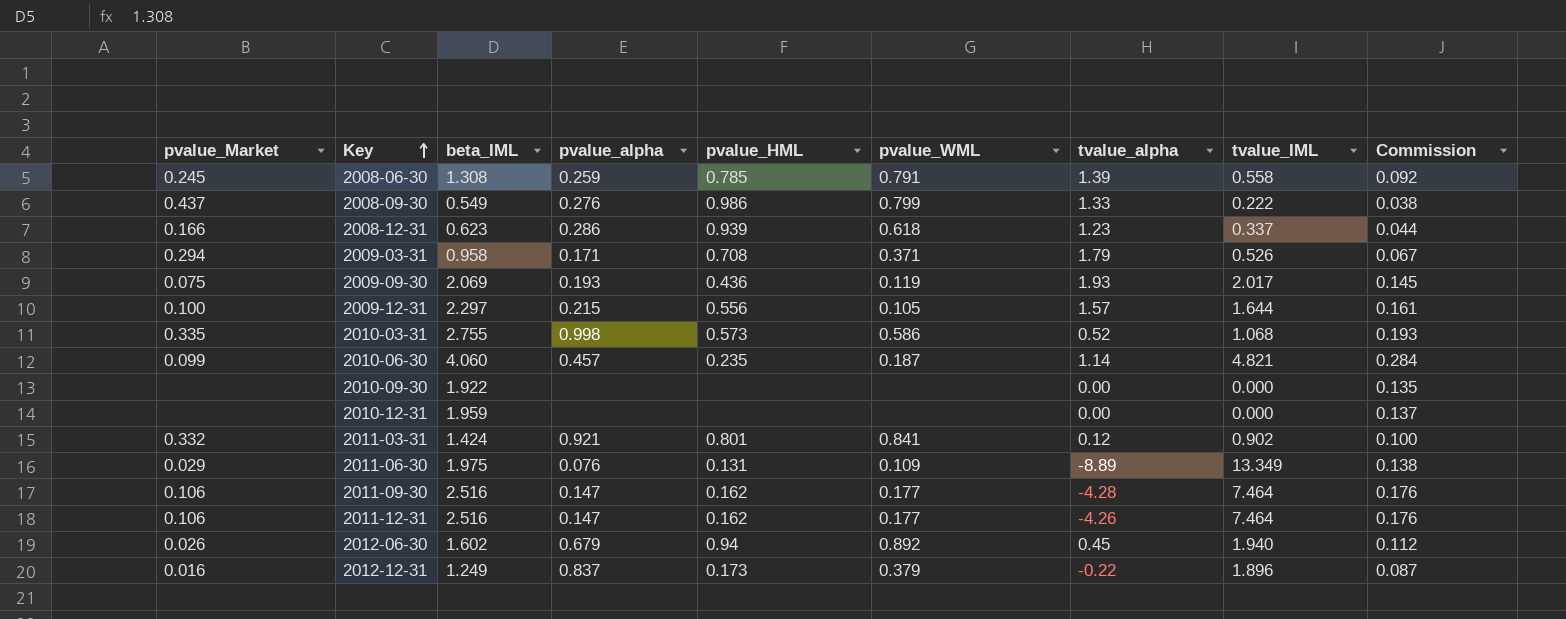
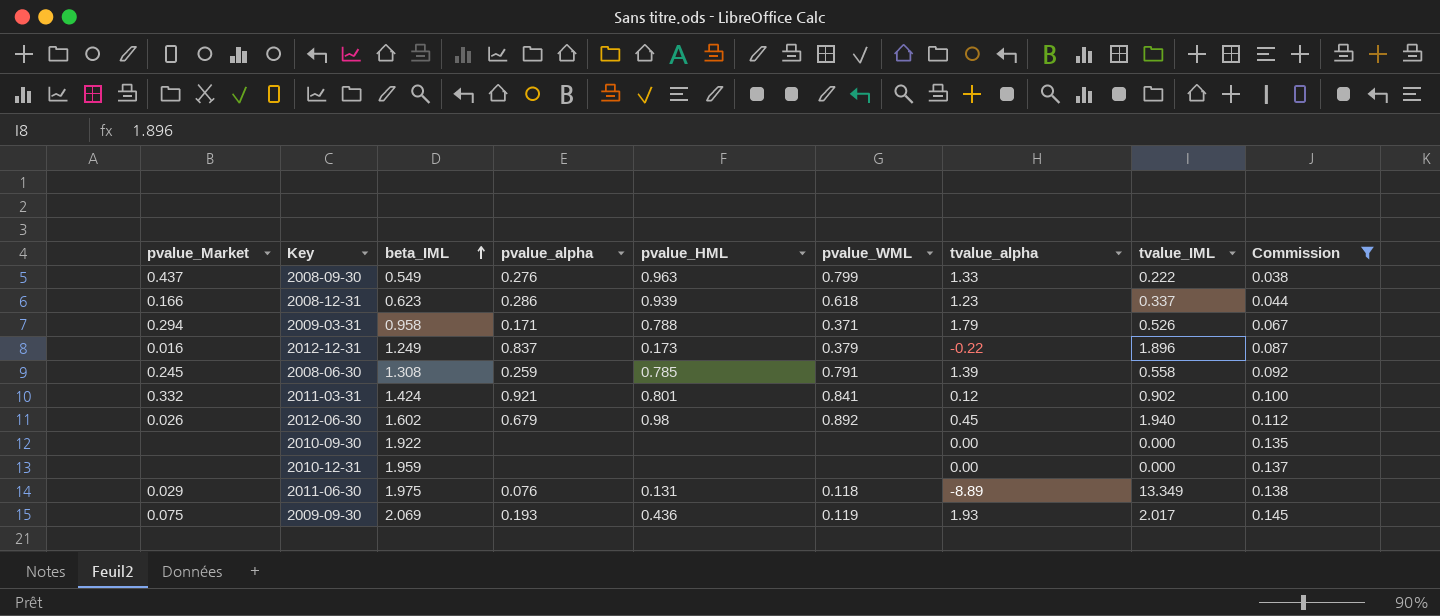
filter: none -> Commission <= 0.145
row order: Key ascending -> beta_IML ascending
2008-09-30 | pvalue_HML: 0.986 -> 0.963
2009-03-31 | pvalue_HML: 0.708 -> 0.788
2012-06-30 | pvalue_HML: 0.94 -> 0.98
2011-06-30 | pvalue_WML: 0.109 -> 0.118

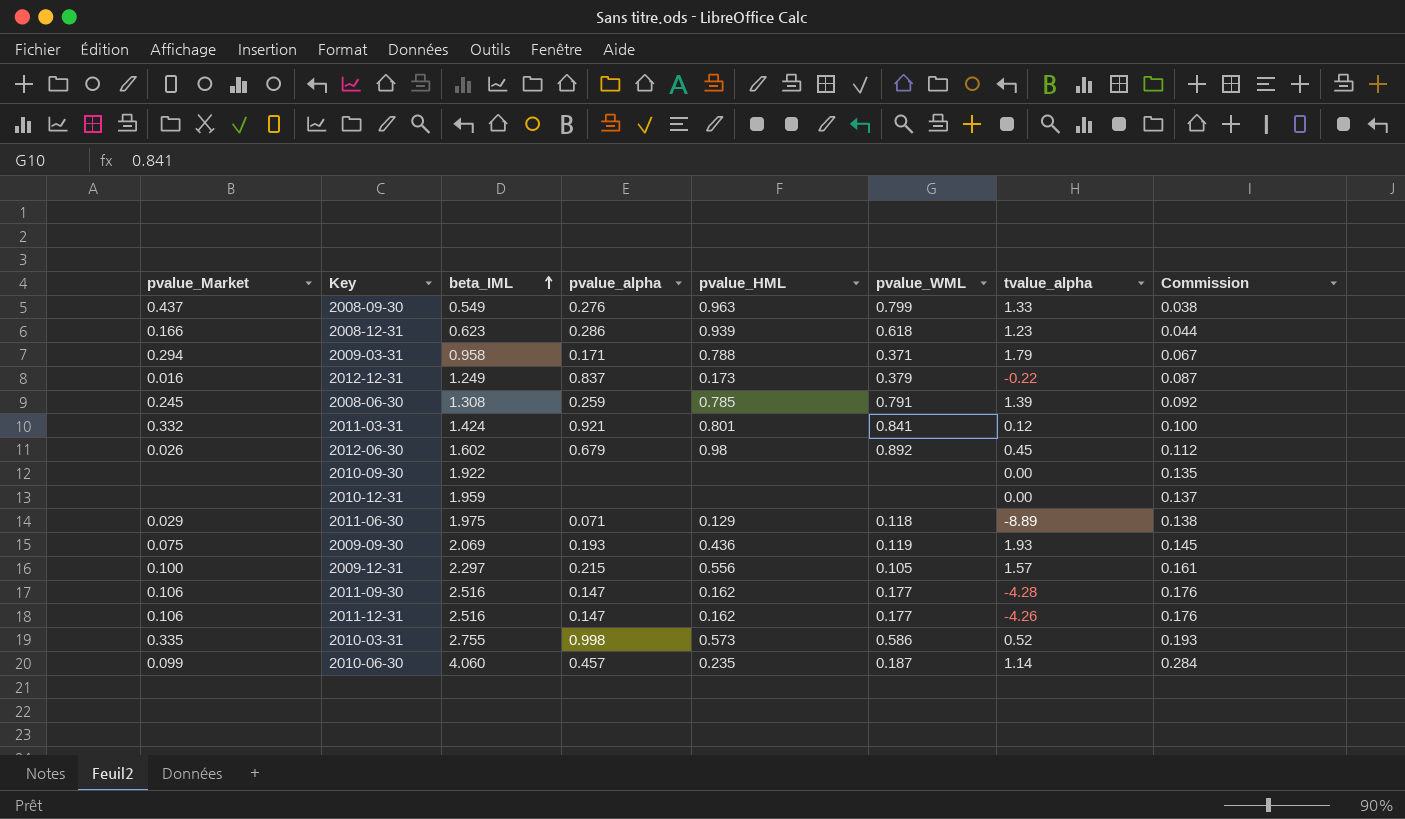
filter: Commission <= 0.145 -> none
column tvalue_IML | position: 8 -> none
2011-06-30 | pvalue_alpha: 0.076 -> 0.071
2011-06-30 | pvalue_HML: 0.131 -> 0.129

